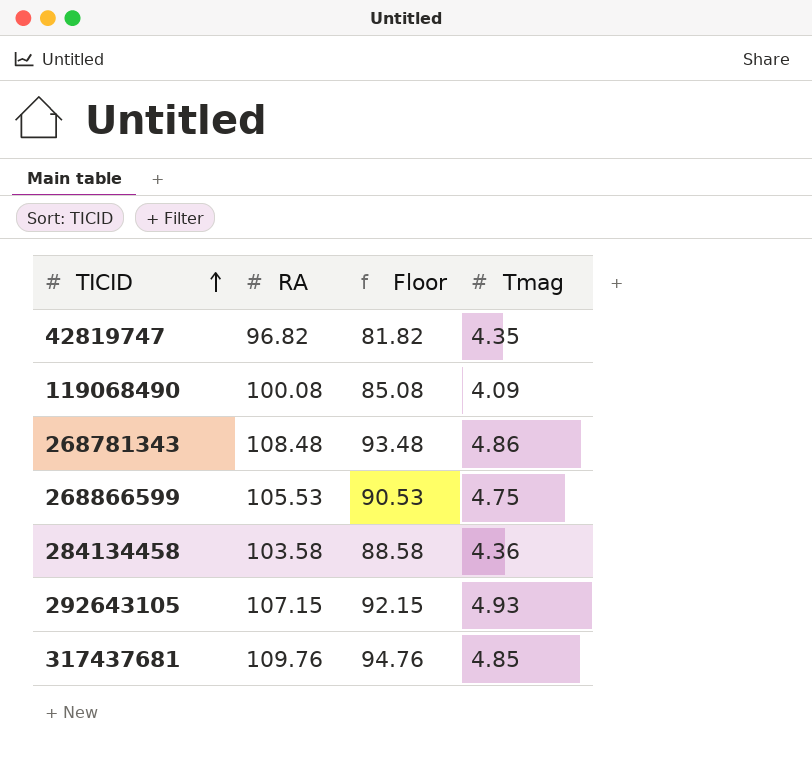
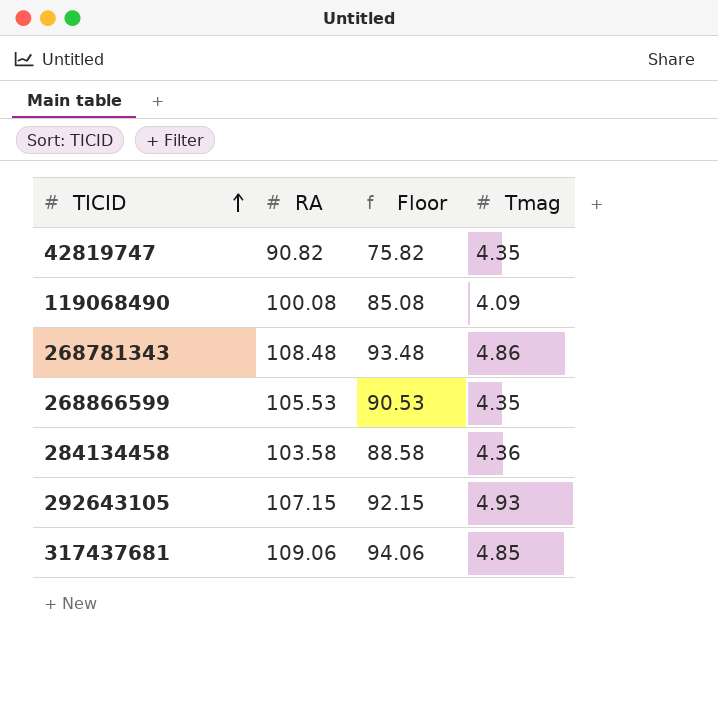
42819747 | RA: 96.82 -> 90.82
42819747 | Floor: 81.82 -> 75.82
268866599 | Tmag: 4.75 -> 4.35
317437681 | RA: 109.76 -> 109.06
317437681 | Floor: 94.76 -> 94.06

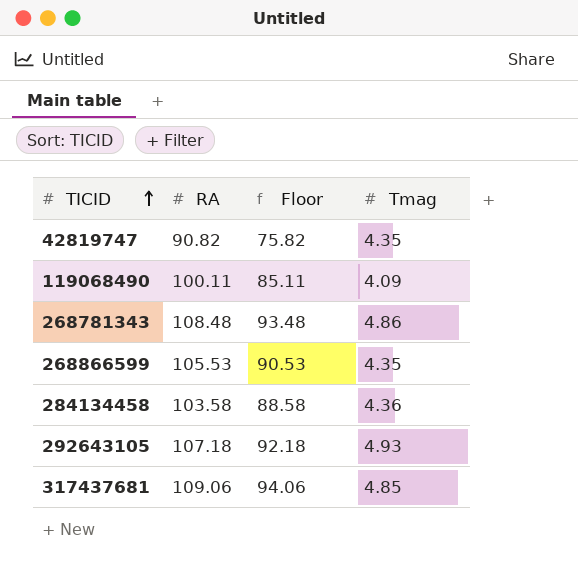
119068490 | RA: 100.08 -> 100.11
119068490 | Floor: 85.08 -> 85.11
292643105 | RA: 107.15 -> 107.18
292643105 | Floor: 92.15 -> 92.18

